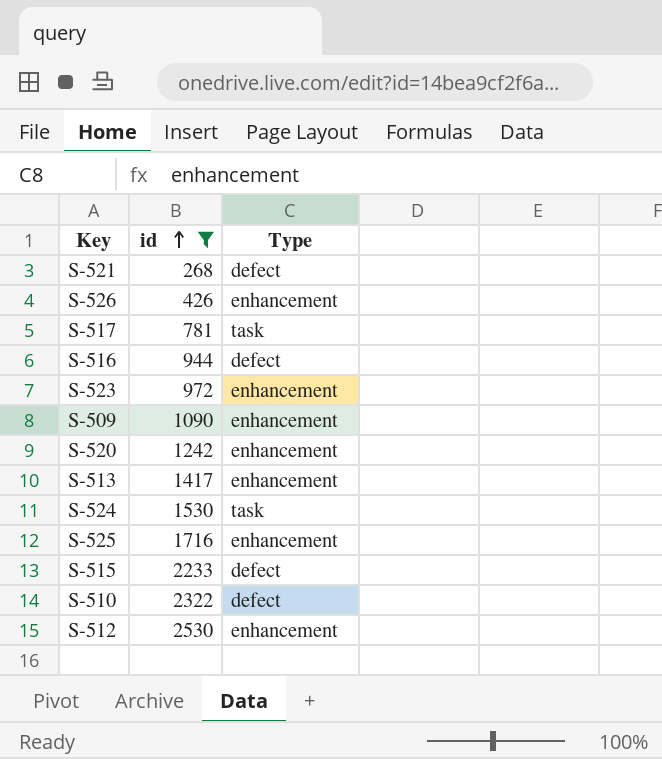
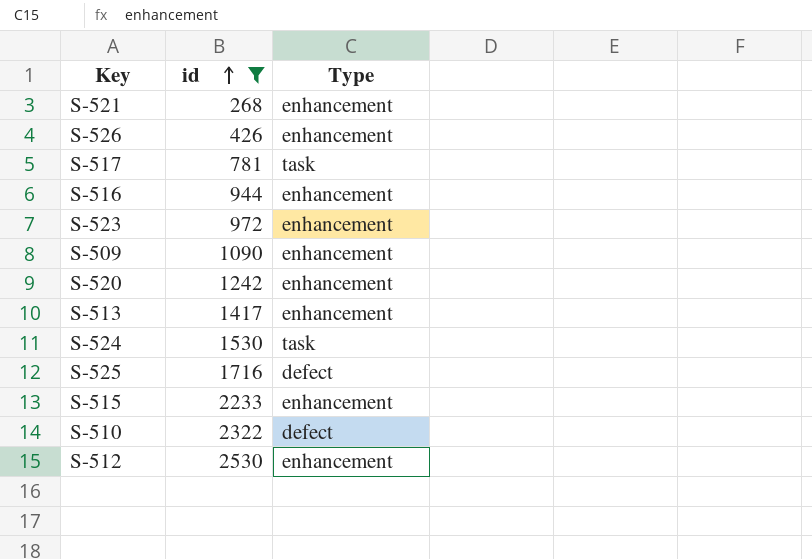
S-521 | Type: defect -> enhancement
S-516 | Type: defect -> enhancement
S-525 | Type: enhancement -> defect
S-515 | Type: defect -> enhancement

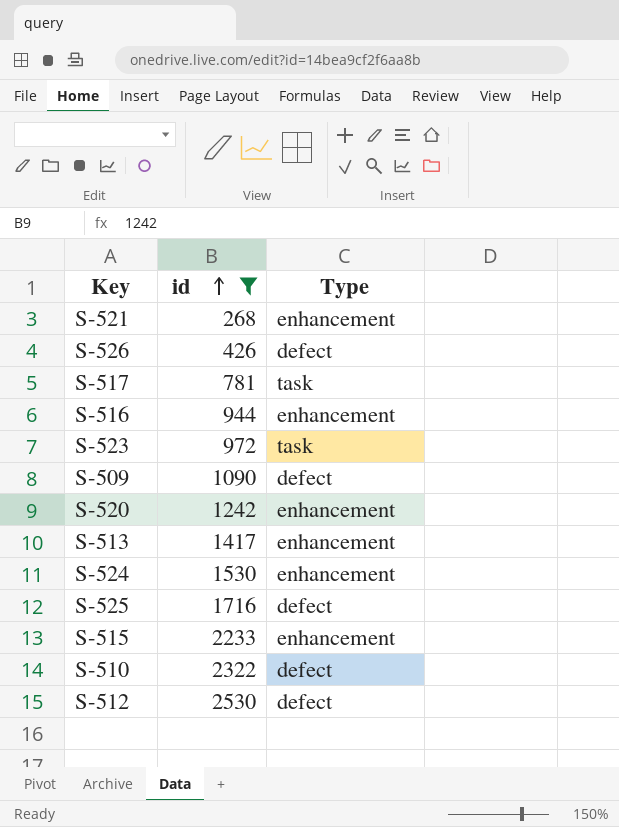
S-526 | Type: enhancement -> defect
S-523 | Type: enhancement -> task
S-509 | Type: enhancement -> defect
S-524 | Type: task -> enhancement
S-512 | Type: enhancement -> defect

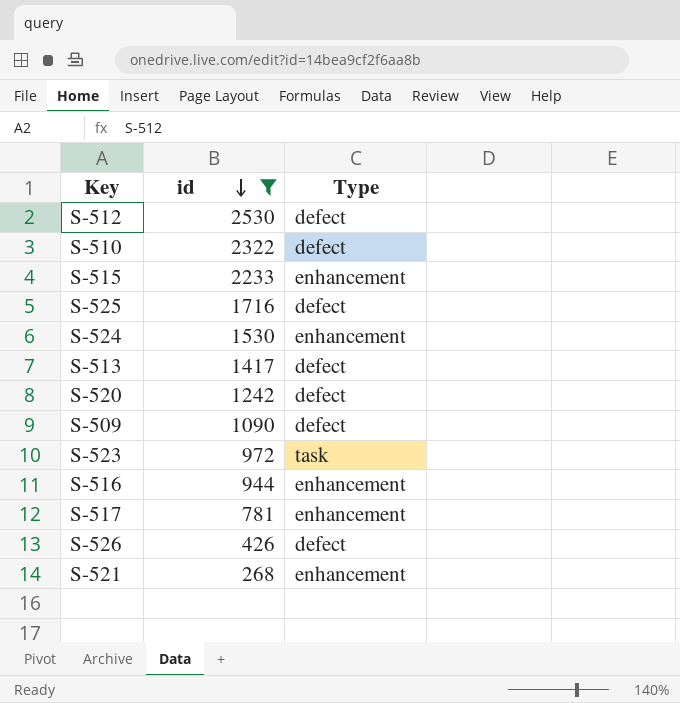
row order: id ascending -> id descending
S-513 | Type: enhancement -> defect
S-520 | Type: enhancement -> defect
S-517 | Type: task -> enhancement

